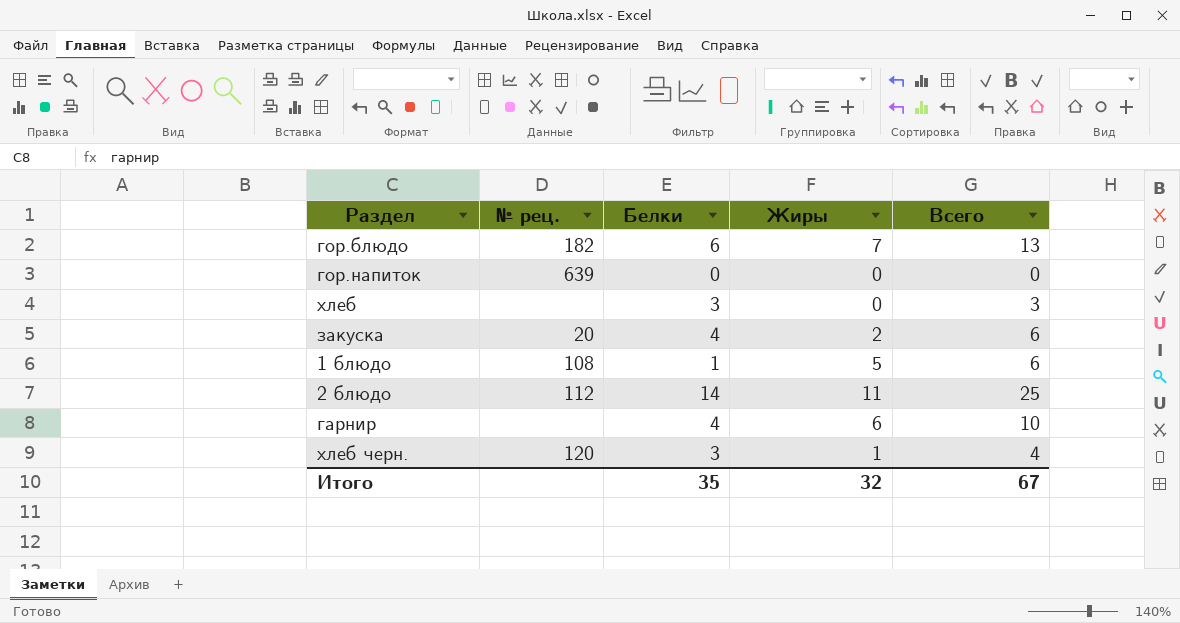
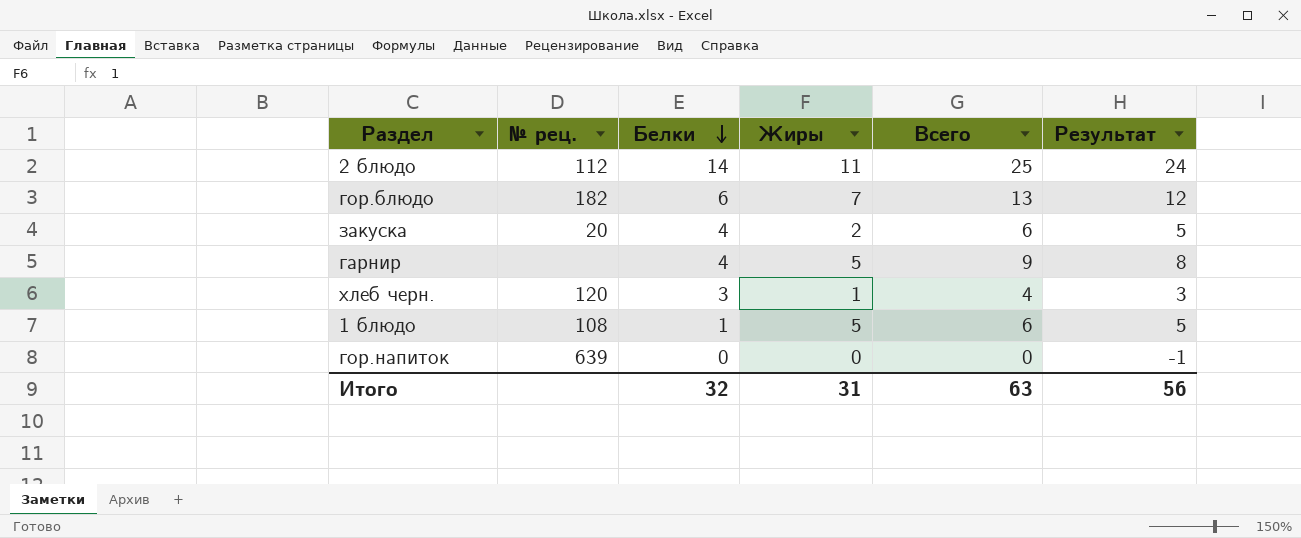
row order: none -> Белки descending
column Результат | formula: none -> [Всего] - 1
row хлеб: none | 3 | 0 | 3 -> none
гарнир | Жиры: 6 -> 5
гарнир | Всего: 10 -> 9
Итого | Белки: 35 -> 32
Итого | Жиры: 32 -> 31
Итого | Всего: 67 -> 63

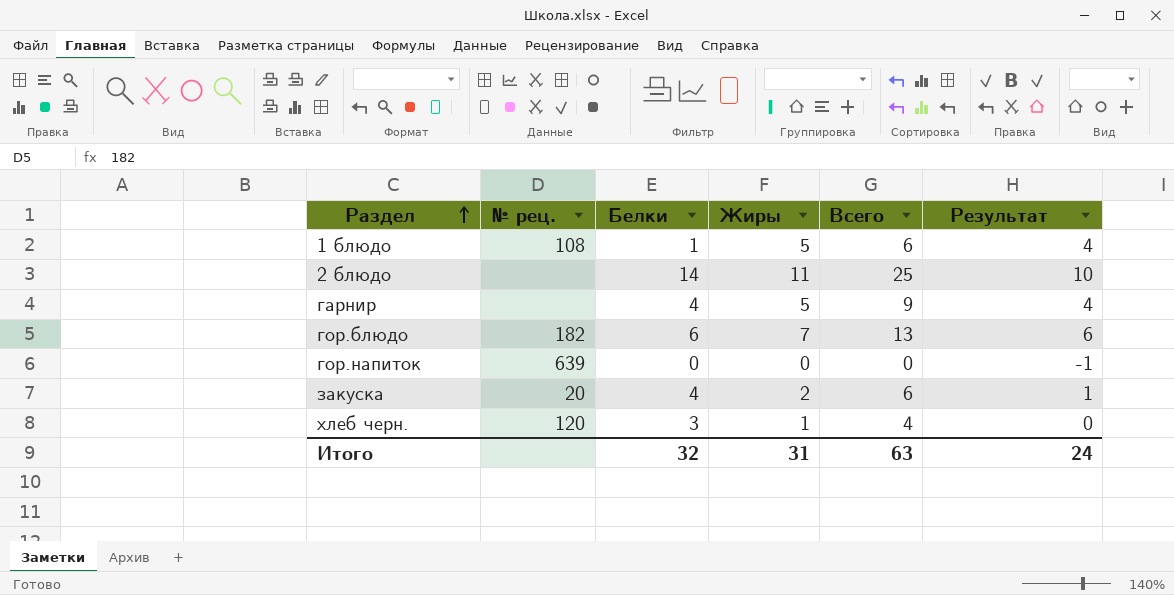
row order: Белки descending -> Раздел ascending
column Результат | formula: [Всего] - 1 -> [Жиры] - 1
2 блюдо | № рец.: 112 -> none
Итого | Результат: 56 -> 24

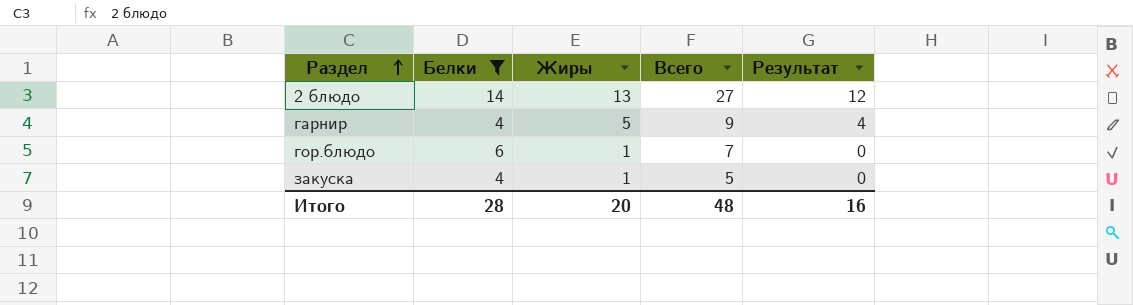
filter: none -> Белки >= 4
column № рец. | position: 2 -> none
2 блюдо | Жиры: 11 -> 13
2 блюдо | Всего: 25 -> 27
2 блюдо | Результат: 10 -> 12
гор.блюдо | Жиры: 7 -> 1
гор.блюдо | Всего: 13 -> 7
гор.блюдо | Результат: 6 -> 0
закуска | Жиры: 2 -> 1
закуска | Всего: 6 -> 5
закуска | Результат: 1 -> 0
Итого | Белки: 32 -> 28
Итого | Жиры: 31 -> 20
Итого | Всего: 63 -> 48
Итого | Результат: 24 -> 16

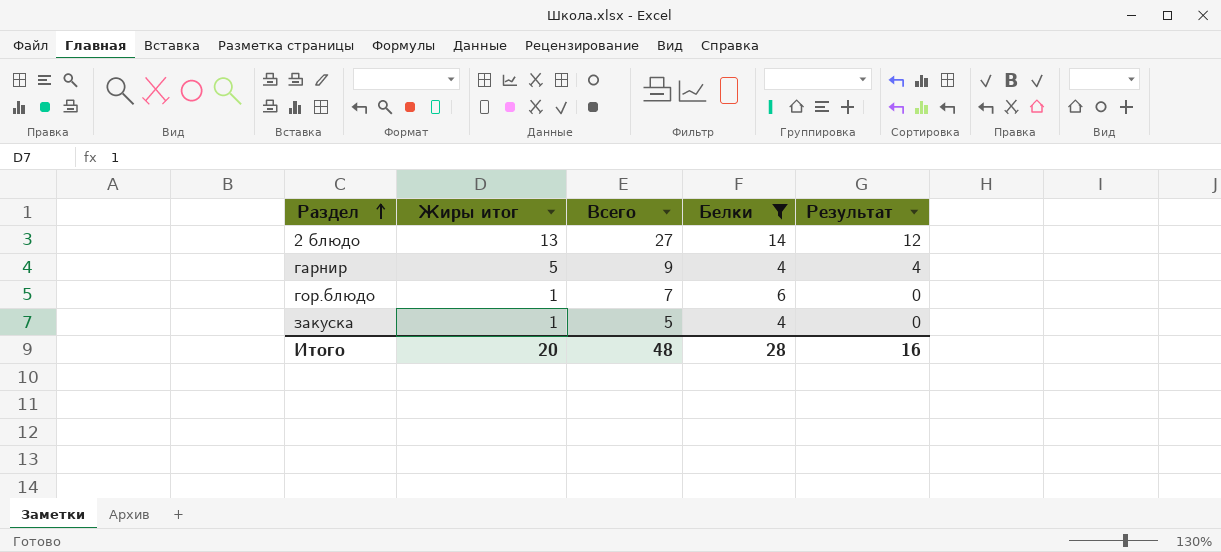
column name: Жиры -> Жиры итог
column Белки | position: 2 -> 4

